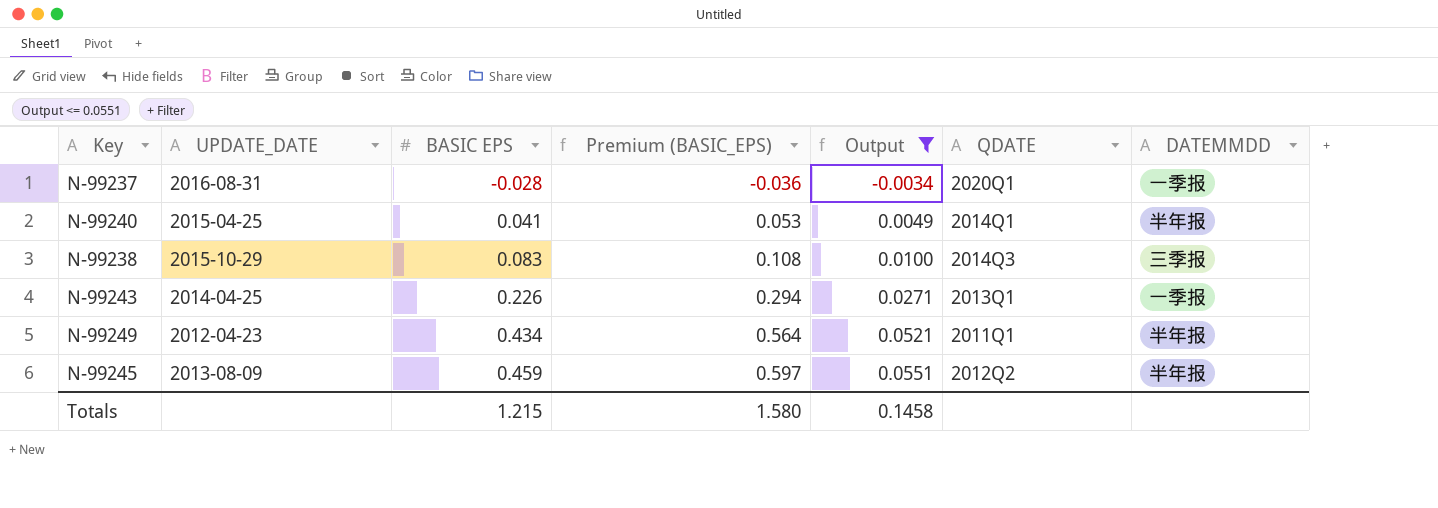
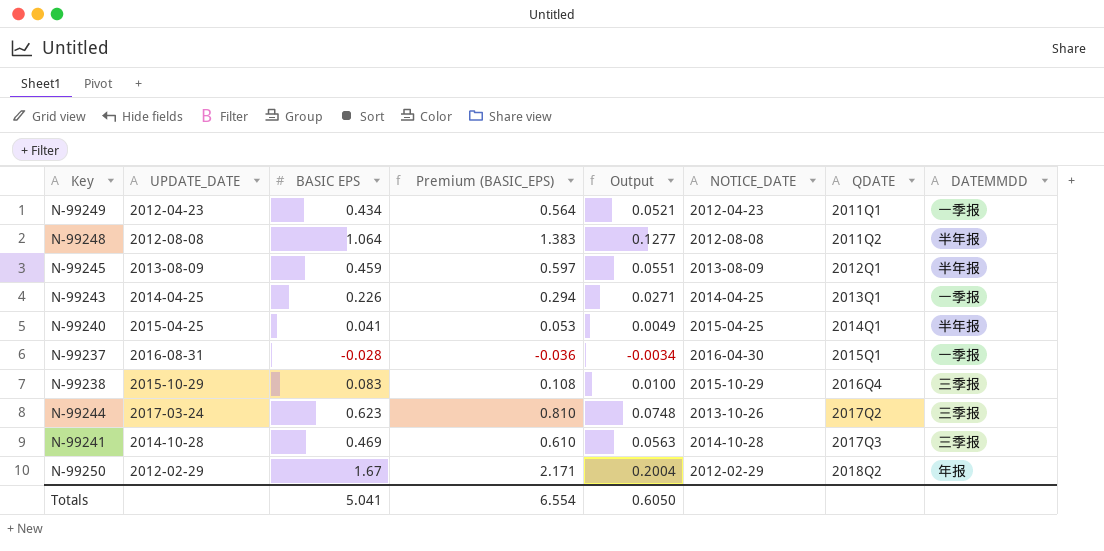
filter: Output <= 0.0551 -> none
row order: BASIC EPS ascending -> QDATE ascending
column NOTICE_DATE | position: none -> 6
N-99249 | DATEMMDD: 半年报 -> 一季报
N-99245 | QDATE: 2012Q2 -> 2012Q1
N-99237 | QDATE: 2020Q1 -> 2015Q1
N-99238 | QDATE: 2014Q3 -> 2016Q4
Totals | BASIC EPS: 1.215 -> 5.041
Totals | Premium (BASIC_EPS): 1.580 -> 6.554
Totals | Output: 0.1458 -> 0.6050

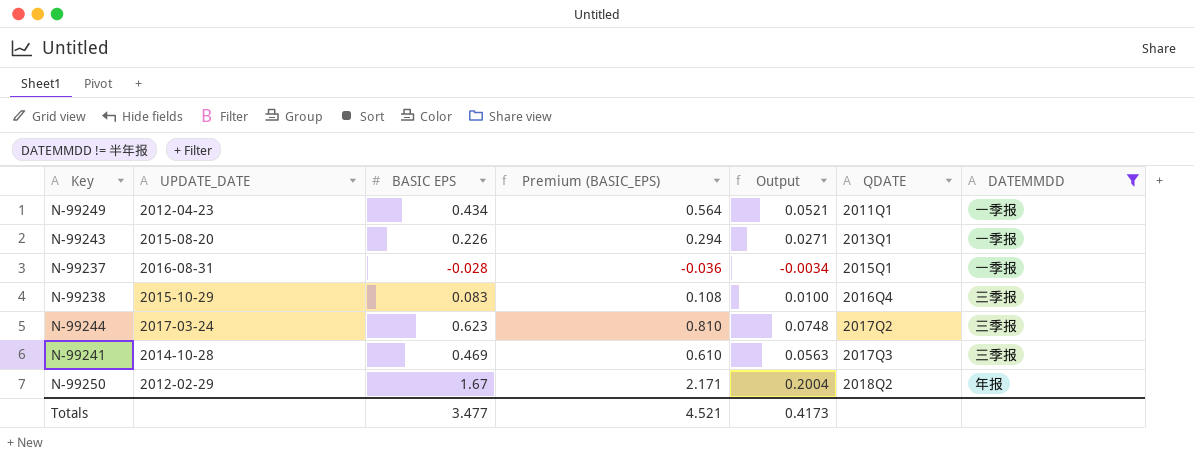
filter: none -> DATEMMDD != 半年报
column NOTICE_DATE | position: 6 -> none
N-99243 | UPDATE_DATE: 2014-04-25 -> 2015-08-20
Totals | BASIC EPS: 5.041 -> 3.477
Totals | Premium (BASIC_EPS): 6.554 -> 4.521
Totals | Output: 0.6050 -> 0.4173

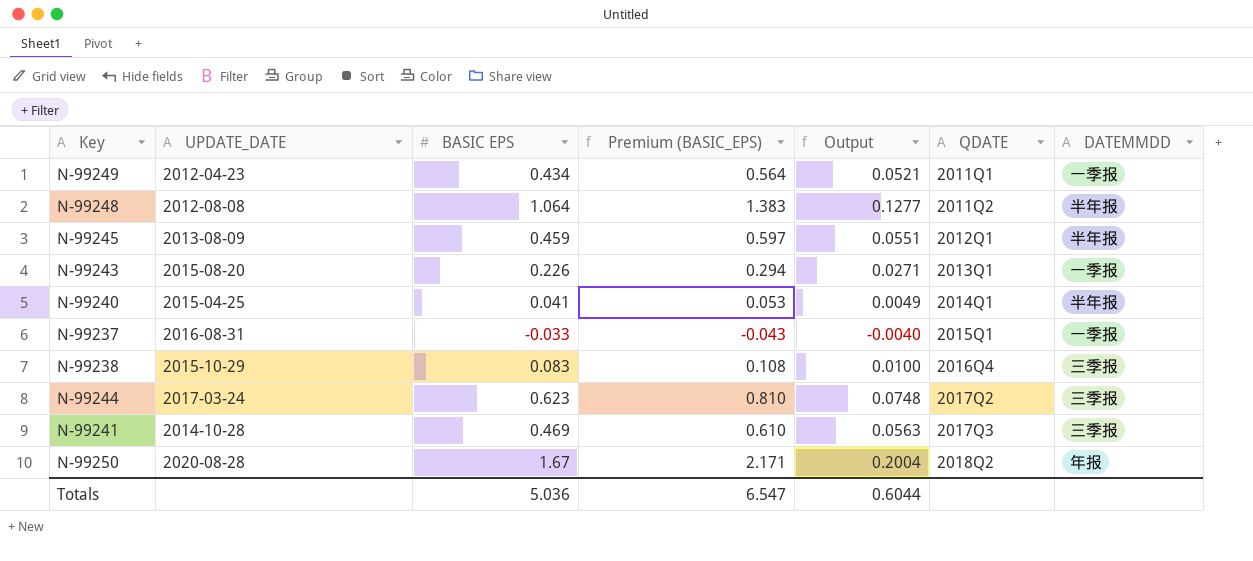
filter: DATEMMDD != 半年报 -> none
N-99237 | BASIC EPS: -0.028 -> -0.033
N-99237 | Premium (BASIC_EPS): -0.036 -> -0.043
N-99237 | Output: -0.0034 -> -0.0040
N-99250 | UPDATE_DATE: 2012-02-29 -> 2020-08-28
Totals | BASIC EPS: 3.477 -> 5.036
Totals | Premium (BASIC_EPS): 4.521 -> 6.547
Totals | Output: 0.4173 -> 0.6044

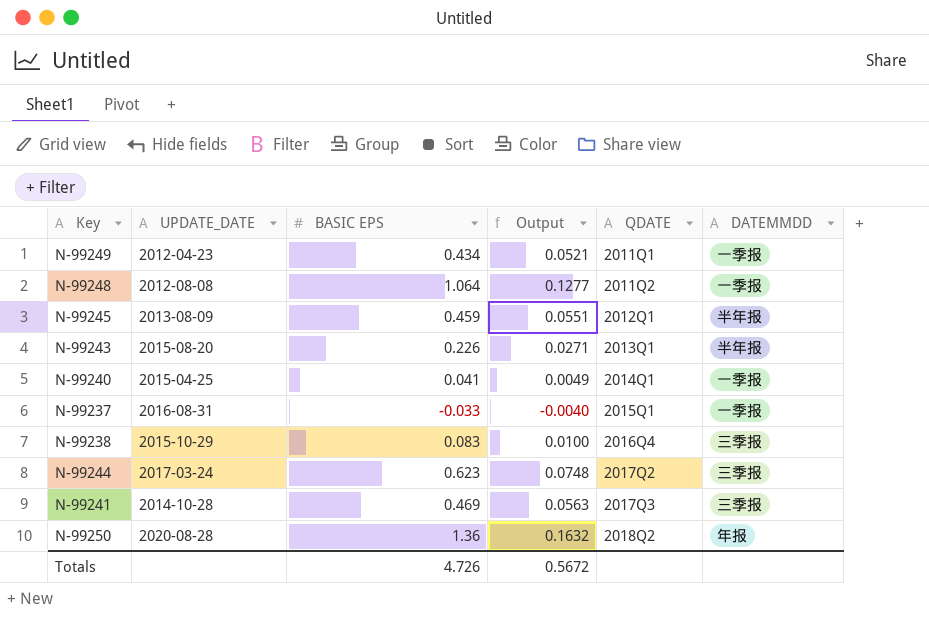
column Premium (BASIC_EPS) | formula: [BASIC EPS] * 1.3 -> none
N-99248 | DATEMMDD: 半年报 -> 一季报
N-99243 | DATEMMDD: 一季报 -> 半年报
N-99240 | DATEMMDD: 半年报 -> 一季报
N-99250 | BASIC EPS: 1.67 -> 1.36
N-99250 | Output: 0.2004 -> 0.1632
Totals | BASIC EPS: 5.036 -> 4.726
Totals | Output: 0.6044 -> 0.5672

